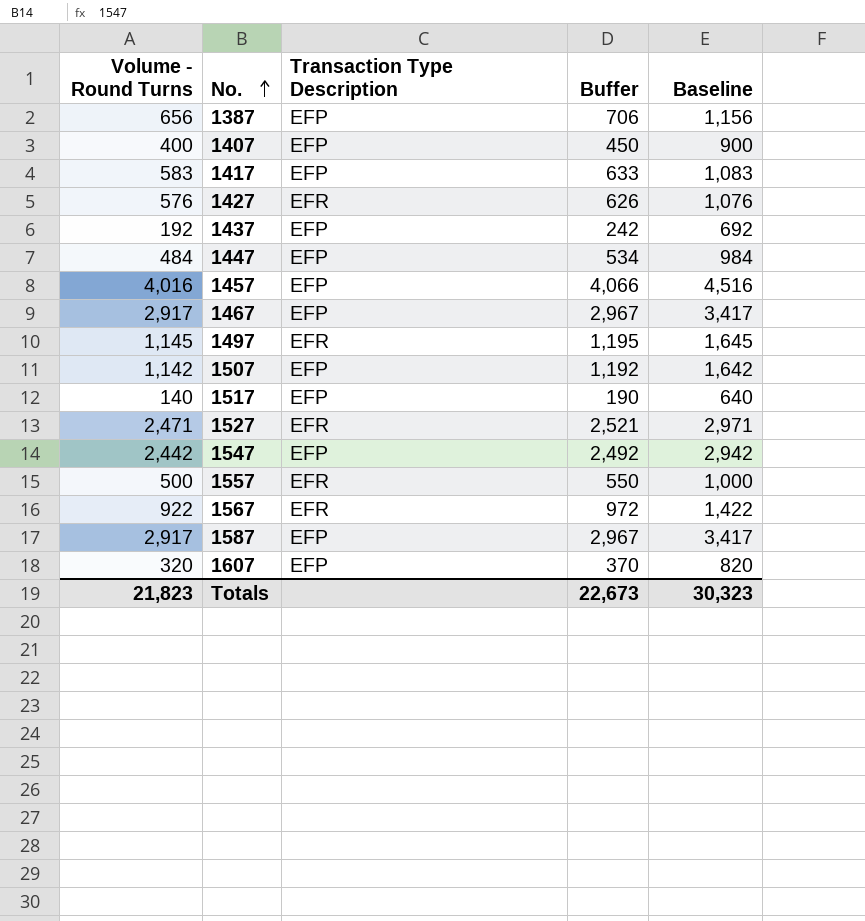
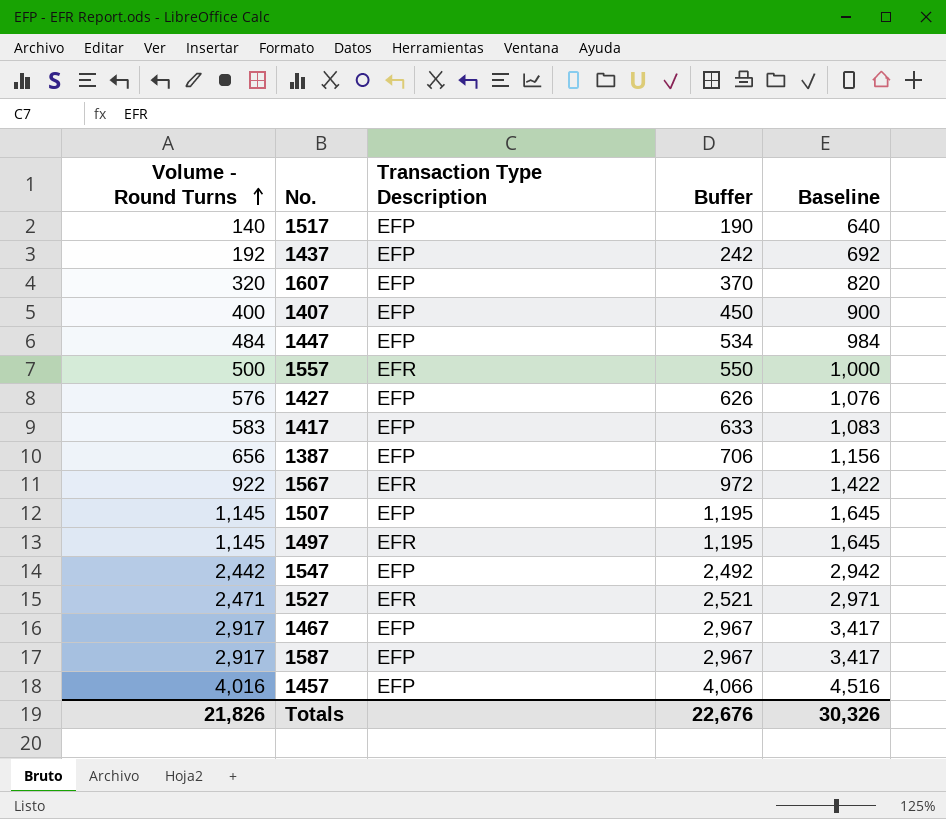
row order: No. ascending -> Volume - Round Turns ascending
1427 | Transaction Type Description: EFR -> EFP
1507 | Volume - Round Turns: 1,142 -> 1,145
1507 | Buffer: 1,192 -> 1,195
1507 | Baseline: 1,642 -> 1,645
Totals | Volume - Round Turns: 21,823 -> 21,826
Totals | Buffer: 22,673 -> 22,676
Totals | Baseline: 30,323 -> 30,326

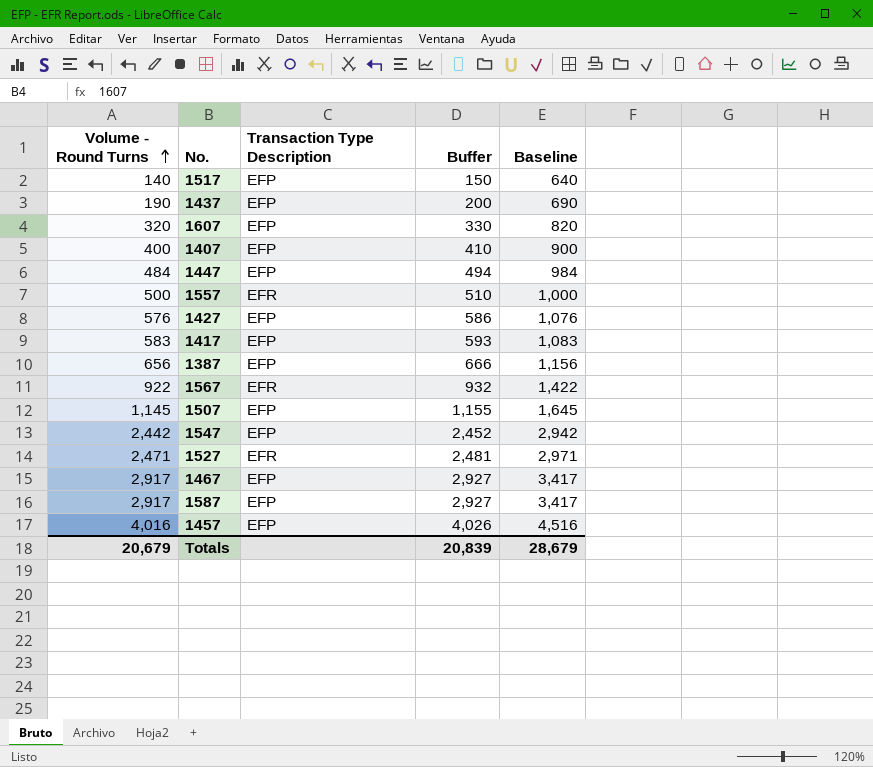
column Buffer | formula: [Volume - Round Turns] + 50 -> [Volume - Round Turns] + 10
row 1497: 1,145 | EFR | 1,195 | 1,645 -> none
1437 | Volume - Round Turns: 192 -> 190
1437 | Baseline: 692 -> 690
Totals | Volume - Round Turns: 21,826 -> 20,679
Totals | Buffer: 22,676 -> 20,839
Totals | Baseline: 30,326 -> 28,679

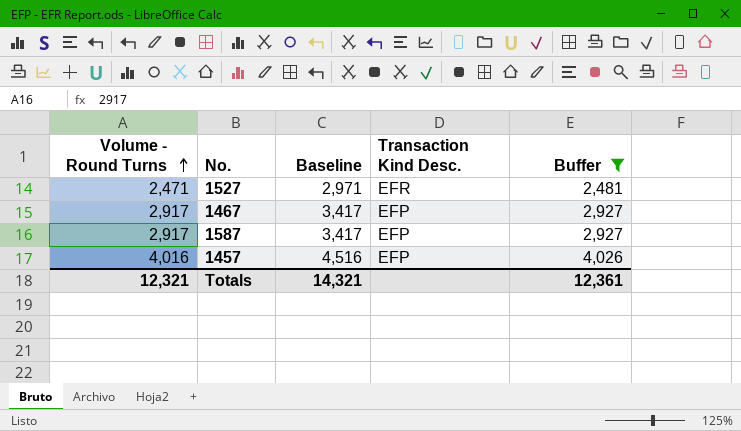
filter: none -> Buffer >= 2,481
column Baseline | position: 5 -> 3
column name: Transaction Type Description -> Transaction Kind Desc.
Totals | Volume - Round Turns: 20,679 -> 12,321
Totals | Baseline: 28,679 -> 14,321
Totals | Buffer: 20,839 -> 12,361

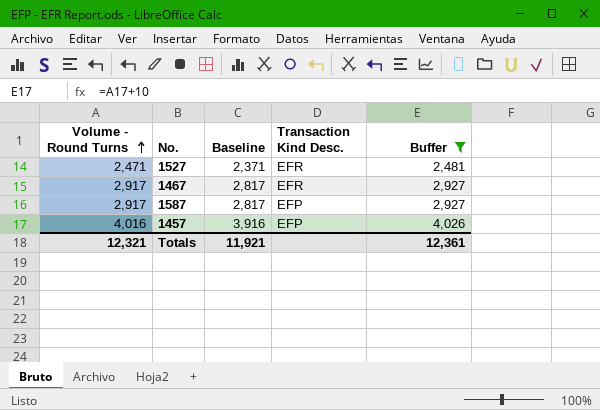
column Baseline | formula: [Volume - Round Turns] + 500 -> [Volume - Round Turns] - 100
1467 | Transaction Kind Desc.: EFP -> EFR
Totals | Baseline: 14,321 -> 11,921

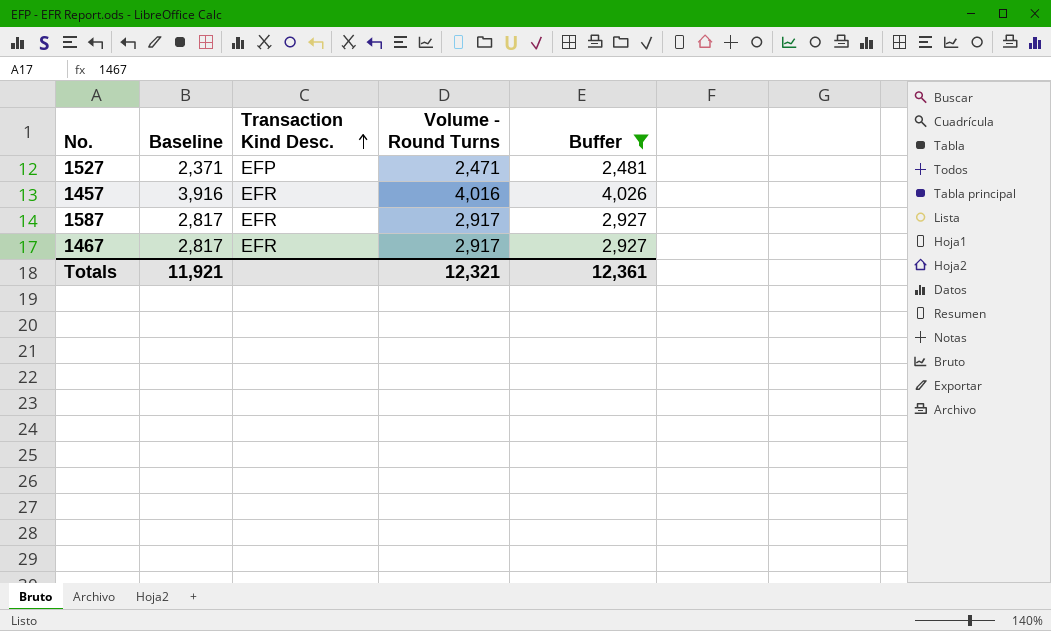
row order: Volume - Round Turns ascending -> Transaction Kind Desc. ascending
column Volume - Round Turns | position: 1 -> 4
1527 | Transaction Kind Desc.: EFR -> EFP
1457 | Transaction Kind Desc.: EFP -> EFR
1587 | Transaction Kind Desc.: EFP -> EFR

